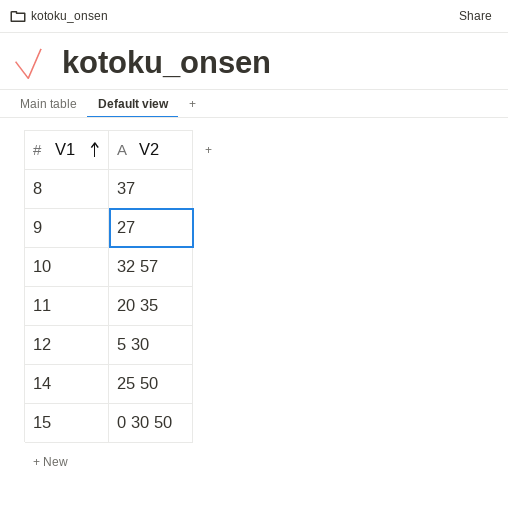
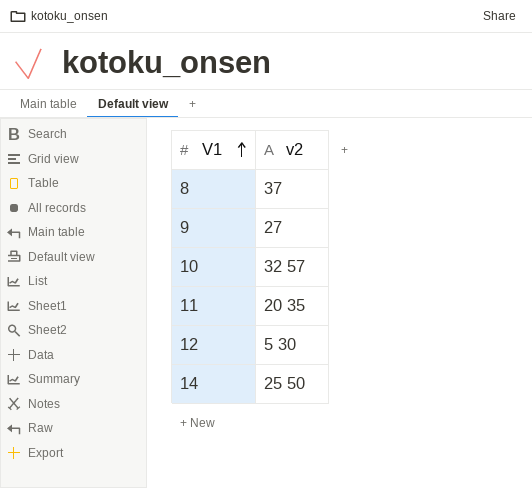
column name: V2 -> v2
row 15: 0 30 50 -> none

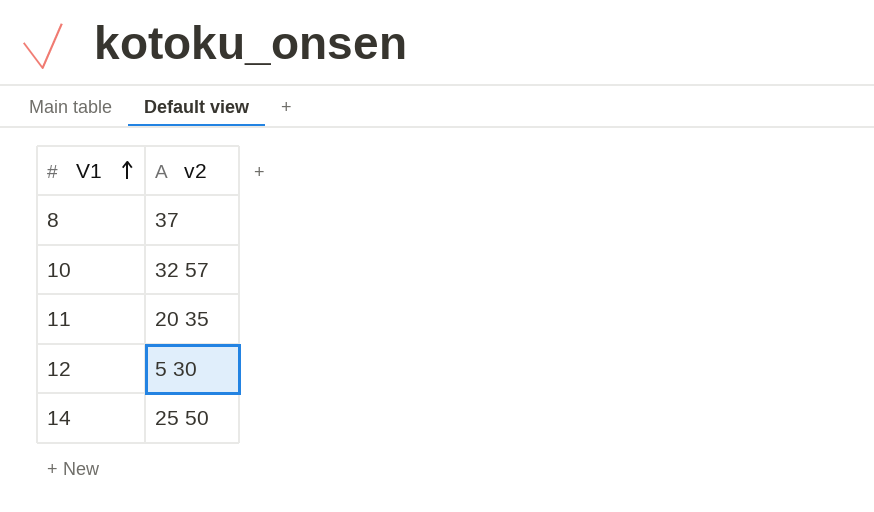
row 9: 27 -> none

